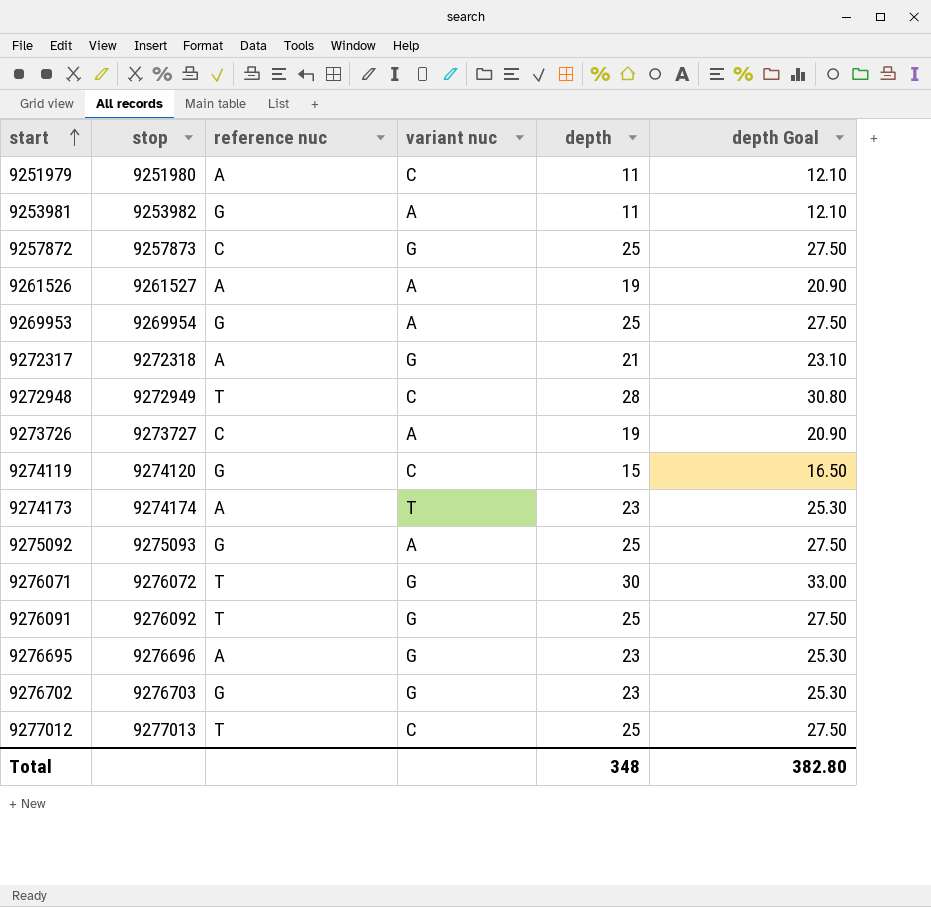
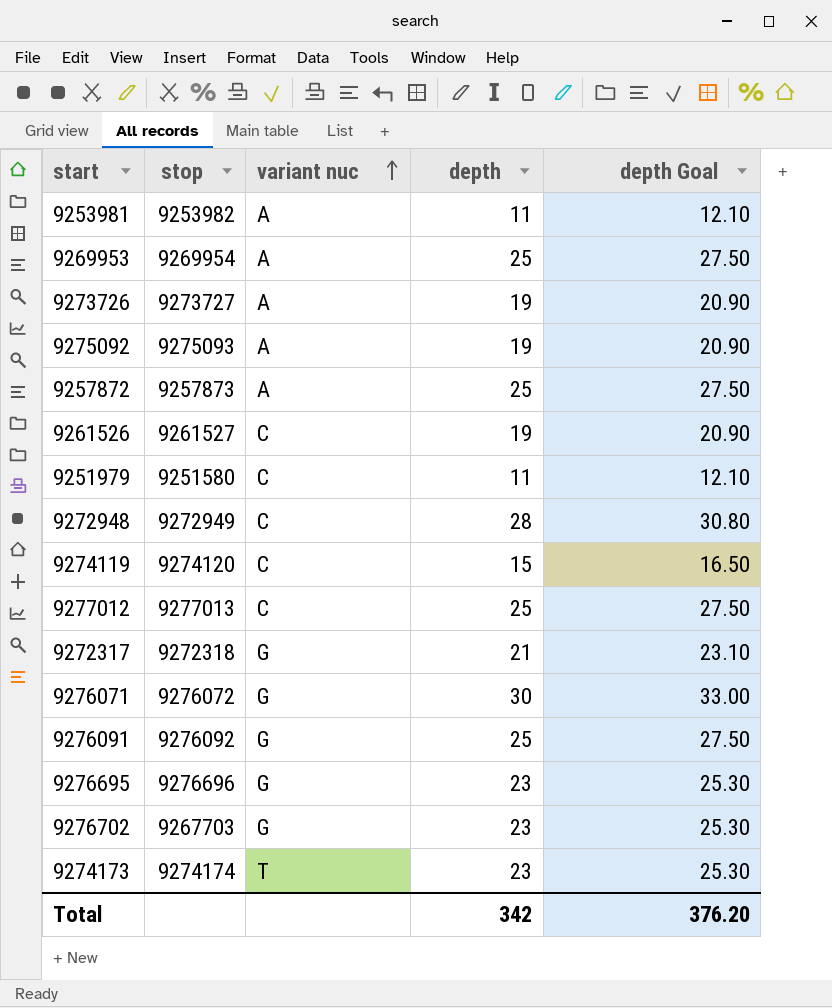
row order: start ascending -> variant nuc ascending
column reference nuc | position: 3 -> none
9275092 | depth: 25 -> 19
9275092 | depth Goal: 27.50 -> 20.90
9257872 | variant nuc: G -> A
9261526 | variant nuc: A -> C
9251979 | stop: 9251980 -> 9251580
9276702 | stop: 9276703 -> 9267703
Total | depth: 348 -> 342
Total | depth Goal: 382.80 -> 376.20

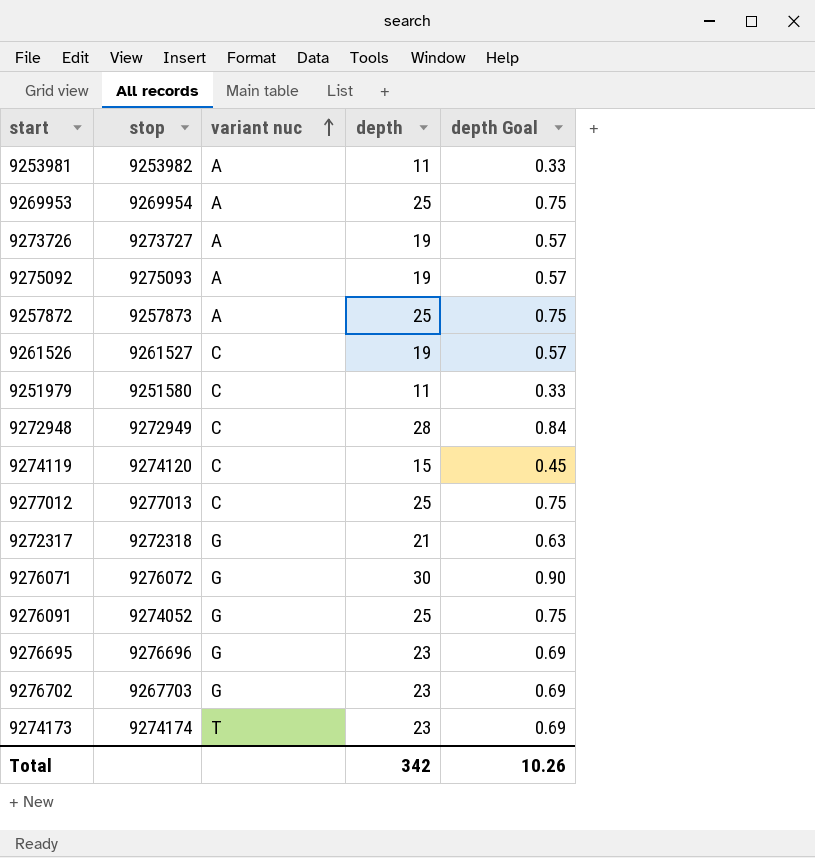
column depth Goal | formula: [depth] * 1.1 -> [depth] * 0.03
9276091 | stop: 9276092 -> 9274052
Total | depth Goal: 376.20 -> 10.26

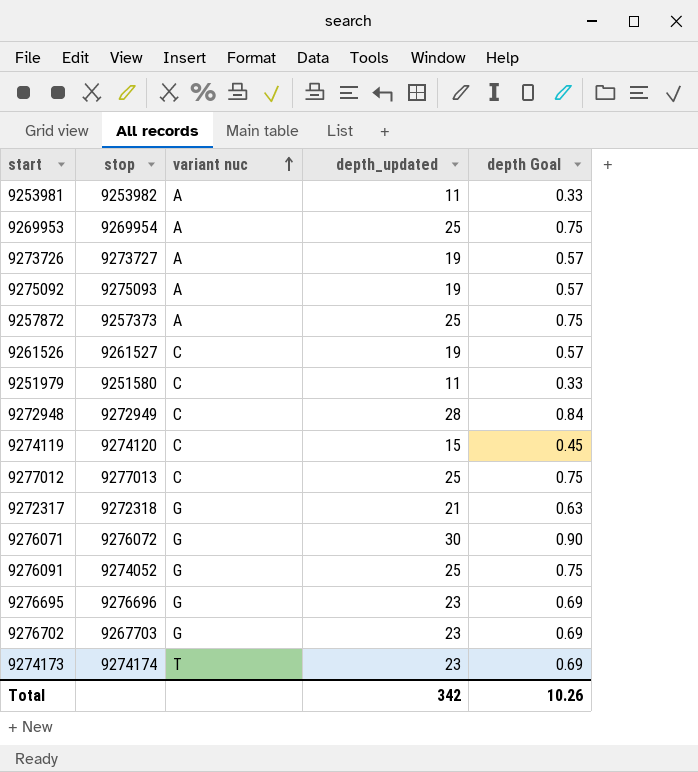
column name: depth -> depth_updated
9257872 | stop: 9257873 -> 9257373

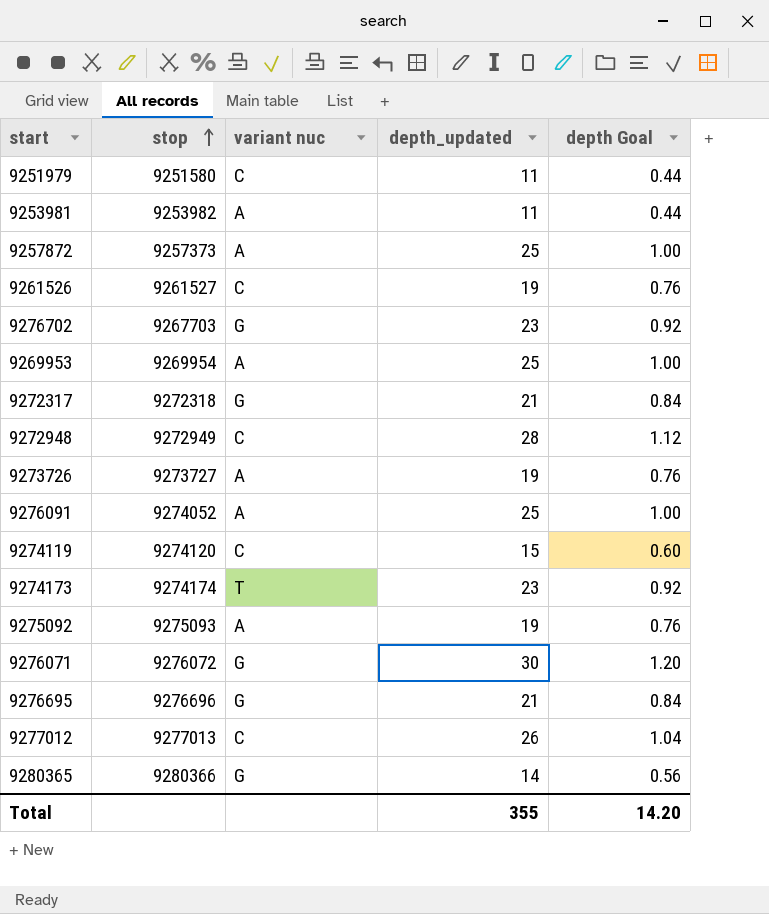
row order: variant nuc ascending -> stop ascending
column depth Goal | formula: [depth_updated] * 0.03 -> [depth_updated] * 0.04
9276091 | variant nuc: G -> A
9276695 | depth_updated: 23 -> 21
9277012 | depth_updated: 25 -> 26
row 9280365: none -> 9280366 | G | 14 | 0.56
Total | depth_updated: 342 -> 355
Total | depth Goal: 10.26 -> 14.20

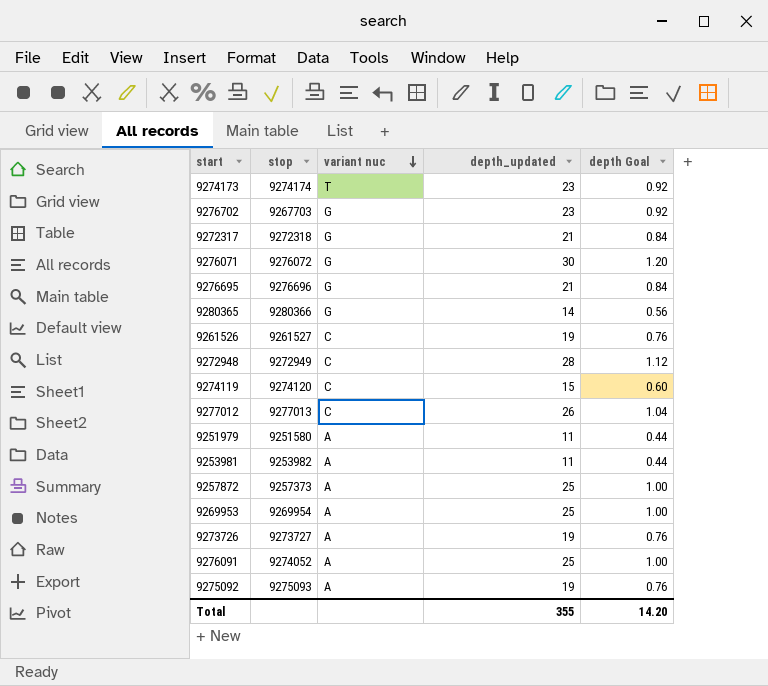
row order: stop ascending -> variant nuc descending
9251979 | variant nuc: C -> A

